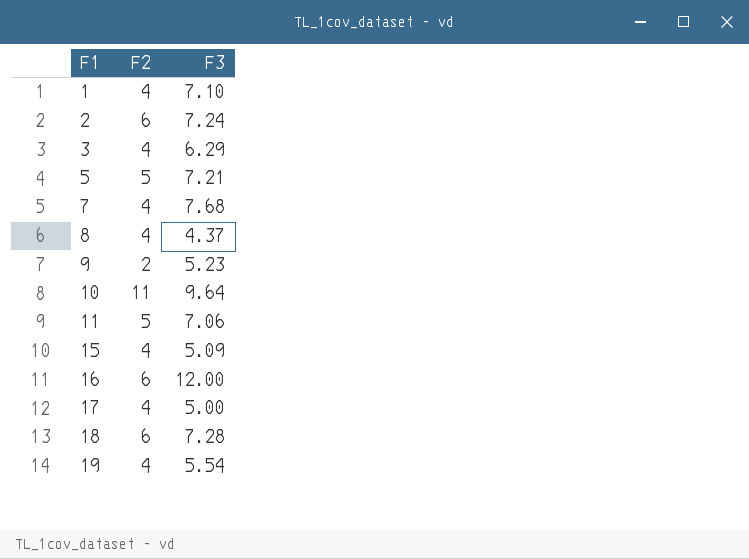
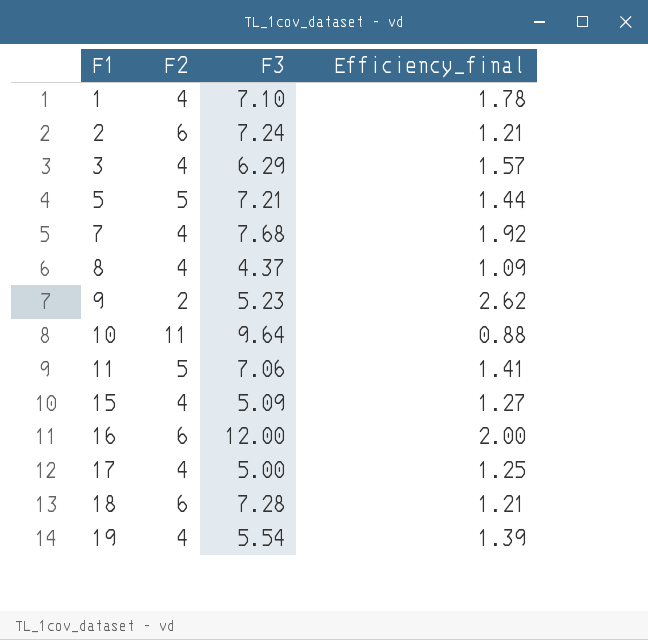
column Efficiency_final | formula: none -> [F3] / [F2]

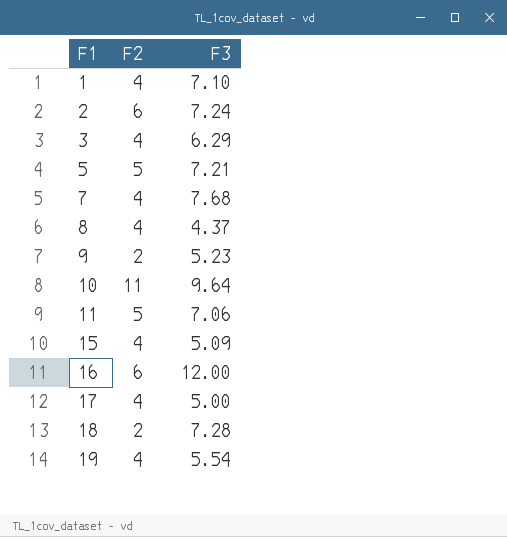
column Efficiency_final | formula: [F3] / [F2] -> none
18 | F2: 6 -> 2

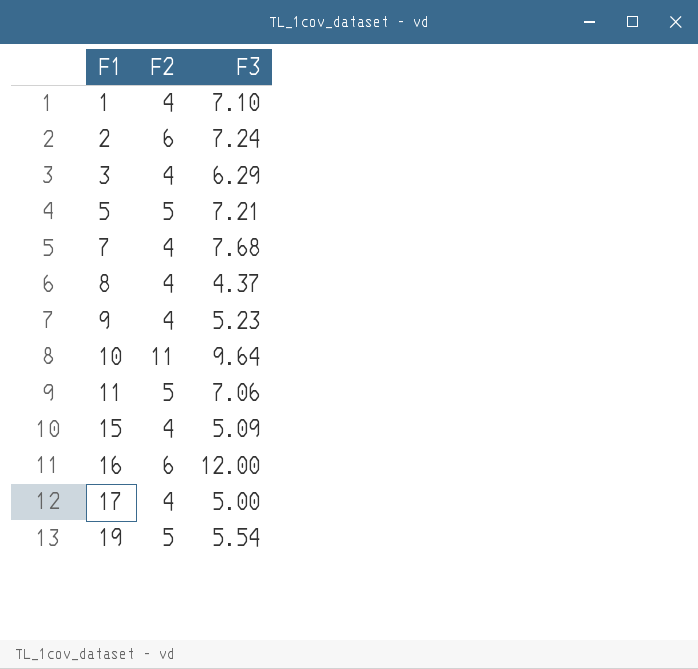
row 18: 2 | 7.28 -> none
9 | F2: 2 -> 4
19 | F2: 4 -> 5

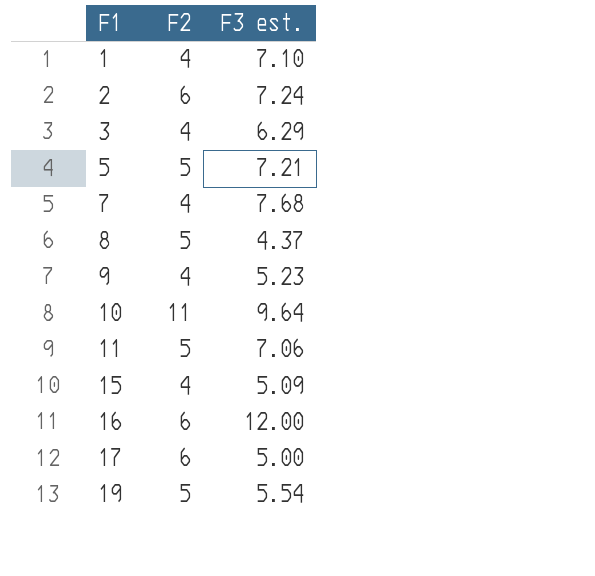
column name: F3 -> F3 est.
8 | F2: 4 -> 5
17 | F2: 4 -> 6

